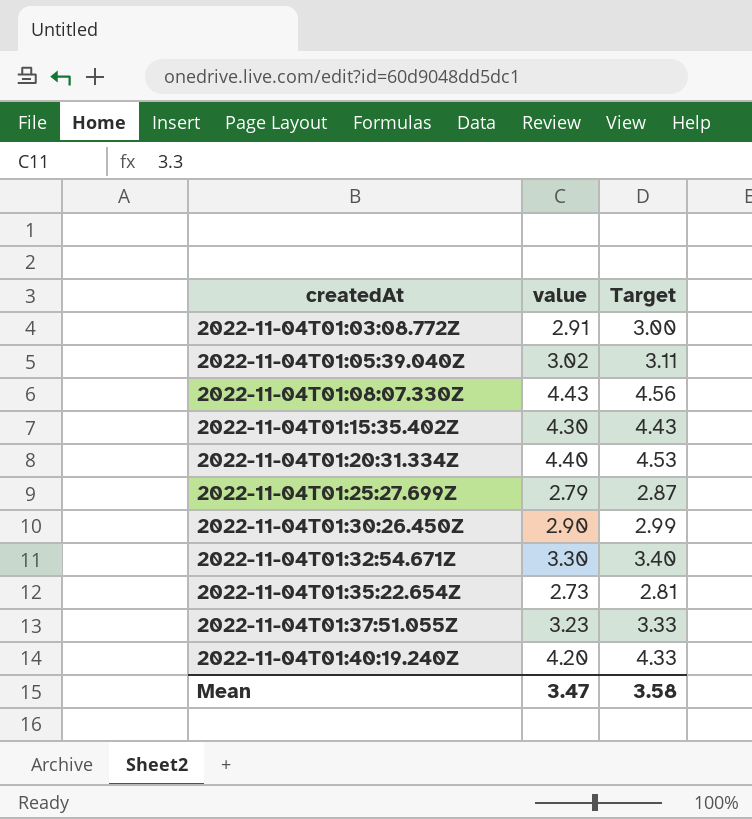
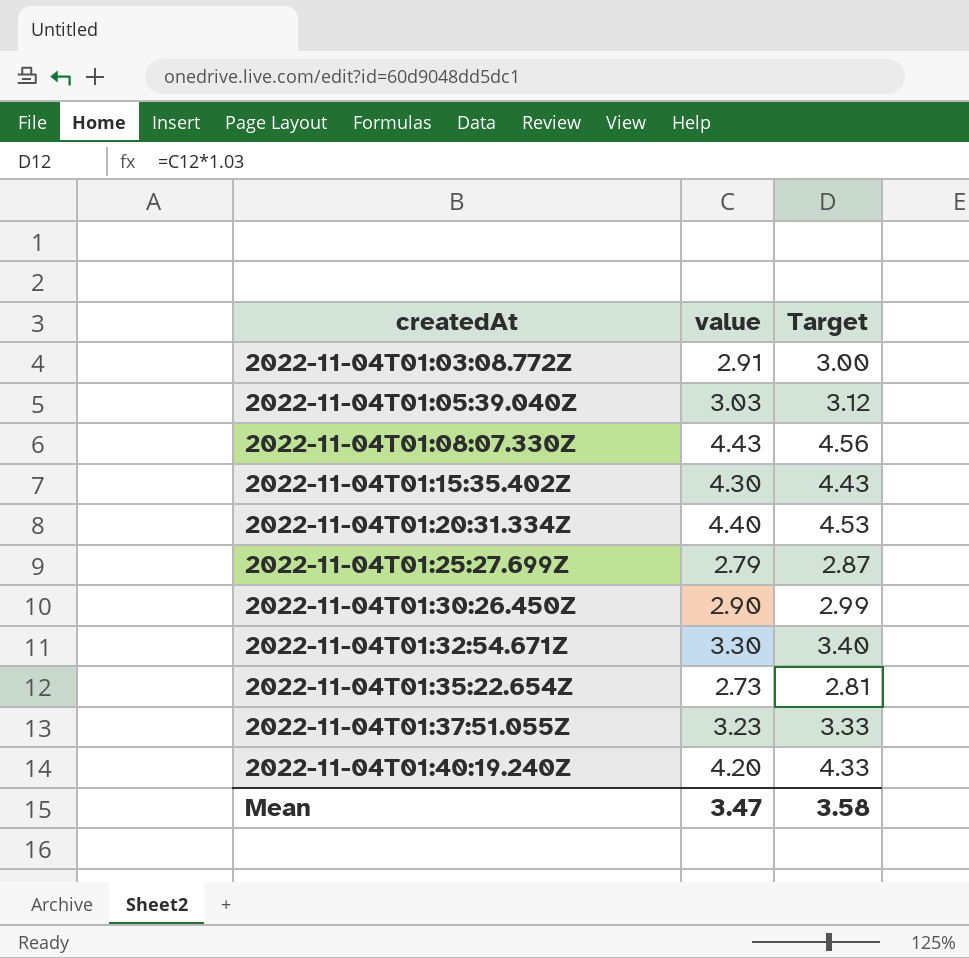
2022-11-04T01:05:39.040Z | value: 3.02 -> 3.03
2022-11-04T01:05:39.040Z | Target: 3.11 -> 3.12

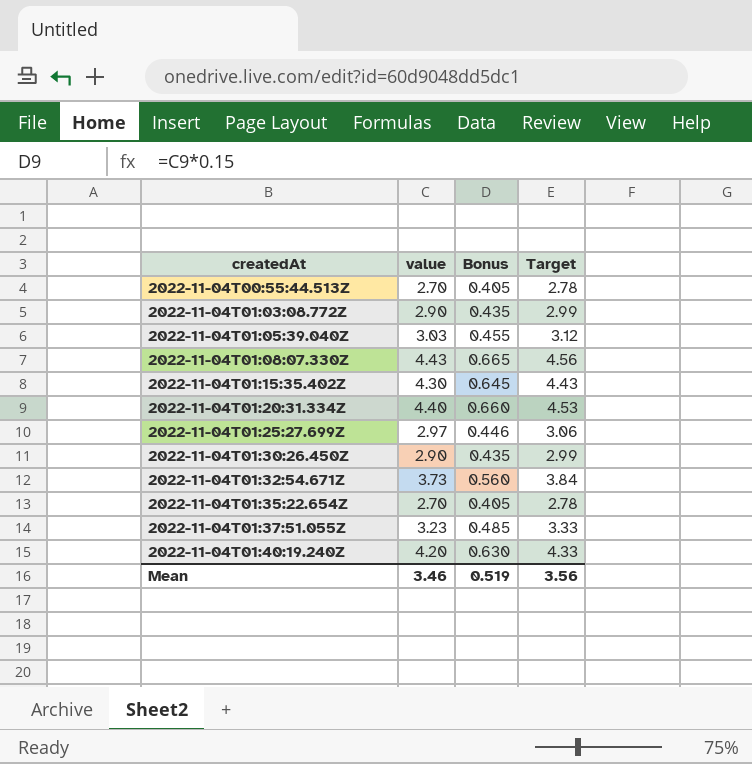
column Bonus | formula: none -> [value] * 0.15
row 2022-11-04T00:55:44.513Z: none -> 2.70 | 0.405 | 2.78
2022-11-04T01:03:08.772Z | value: 2.91 -> 2.90
2022-11-04T01:03:08.772Z | Target: 3.00 -> 2.99
2022-11-04T01:25:27.699Z | value: 2.79 -> 2.97
2022-11-04T01:25:27.699Z | Target: 2.87 -> 3.06
2022-11-04T01:32:54.671Z | value: 3.30 -> 3.73
2022-11-04T01:32:54.671Z | Target: 3.40 -> 3.84
2022-11-04T01:35:22.654Z | value: 2.73 -> 2.70
2022-11-04T01:35:22.654Z | Target: 2.81 -> 2.78
Mean | value: 3.47 -> 3.46
Mean | Target: 3.58 -> 3.56

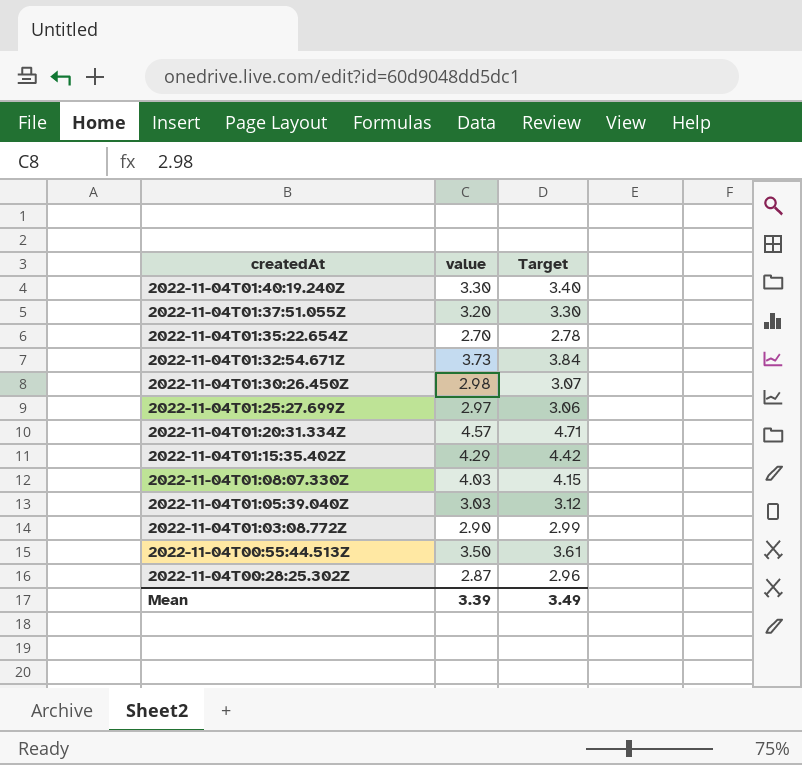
row order: createdAt ascending -> createdAt descending
column Bonus | formula: [value] * 0.15 -> none
2022-11-04T01:40:19.240Z | value: 4.20 -> 3.30
2022-11-04T01:40:19.240Z | Target: 4.33 -> 3.40
2022-11-04T01:37:51.055Z | value: 3.23 -> 3.20
2022-11-04T01:37:51.055Z | Target: 3.33 -> 3.30
2022-11-04T01:30:26.450Z | value: 2.90 -> 2.98
2022-11-04T01:30:26.450Z | Target: 2.99 -> 3.07
2022-11-04T01:20:31.334Z | value: 4.40 -> 4.57
2022-11-04T01:20:31.334Z | Target: 4.53 -> 4.71
2022-11-04T01:15:35.402Z | value: 4.30 -> 4.29
2022-11-04T01:15:35.402Z | Target: 4.43 -> 4.42
2022-11-04T01:08:07.330Z | value: 4.43 -> 4.03
2022-11-04T01:08:07.330Z | Target: 4.56 -> 4.15
2022-11-04T00:55:44.513Z | value: 2.70 -> 3.50
2022-11-04T00:55:44.513Z | Target: 2.78 -> 3.61
row 2022-11-04T00:28:25.302Z: none -> 2.87 | 2.96
Mean | value: 3.46 -> 3.39
Mean | Target: 3.56 -> 3.49

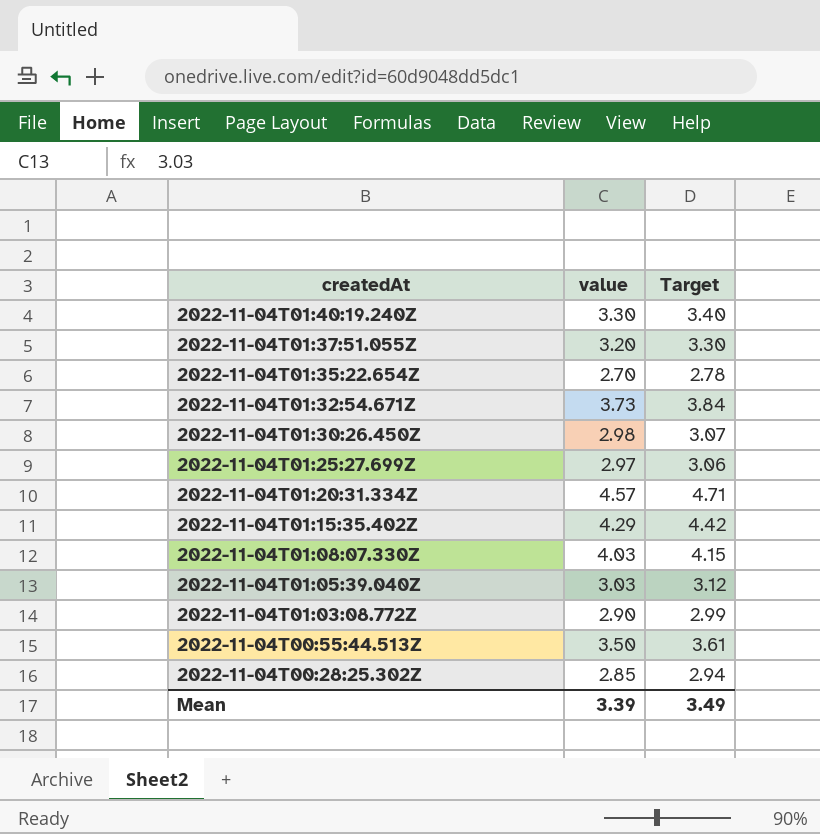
2022-11-04T00:28:25.302Z | value: 2.87 -> 2.85
2022-11-04T00:28:25.302Z | Target: 2.96 -> 2.94

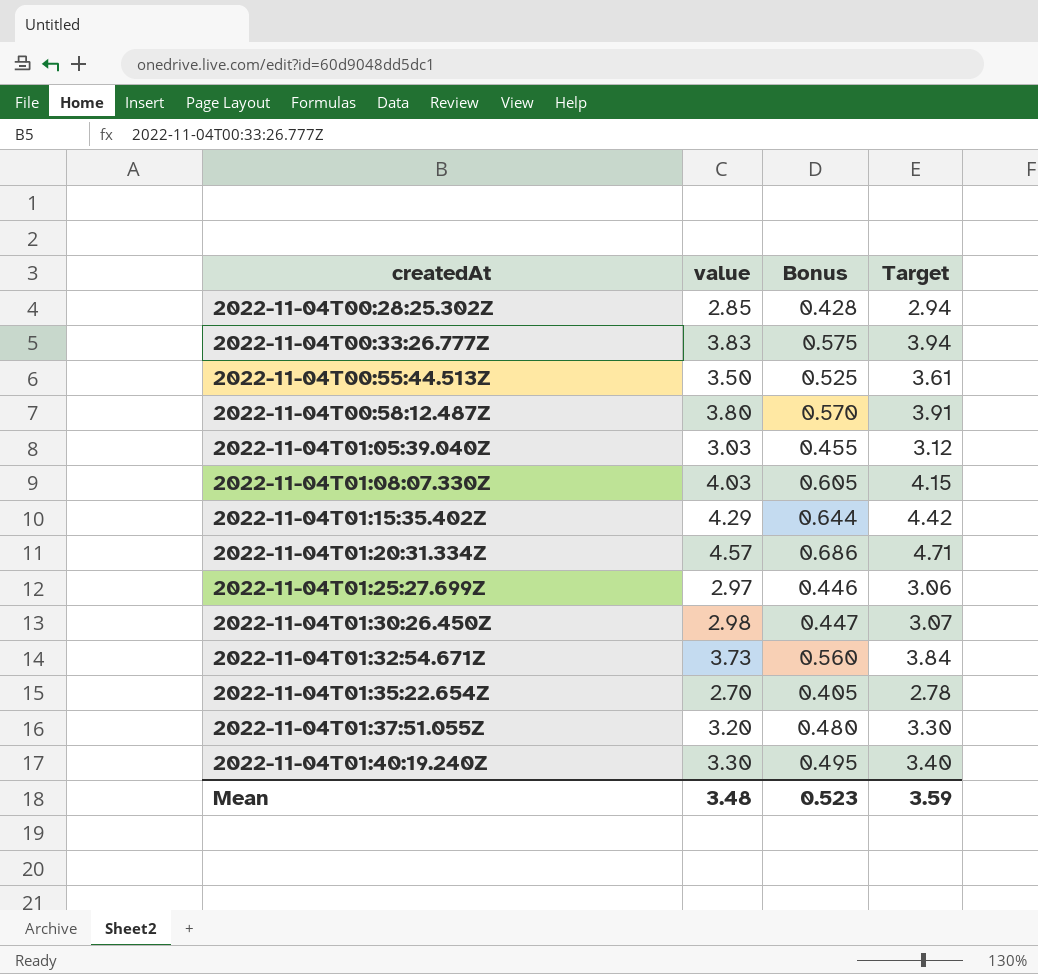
row order: createdAt descending -> createdAt ascending
column Bonus | formula: none -> [value] * 0.15
row 2022-11-04T01:03:08.772Z: 2.90 | 2.99 -> none
row 2022-11-04T00:33:26.777Z: none -> 3.83 | 0.575 | 3.94
row 2022-11-04T00:58:12.487Z: none -> 3.80 | 0.570 | 3.91
Mean | value: 3.39 -> 3.48
Mean | Target: 3.49 -> 3.59

